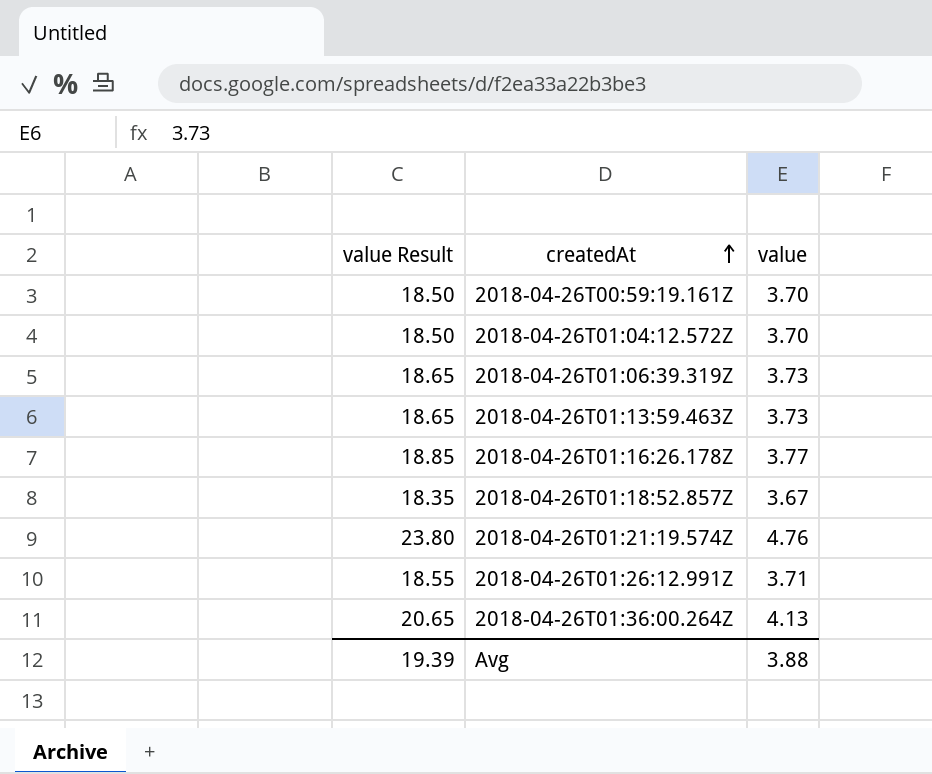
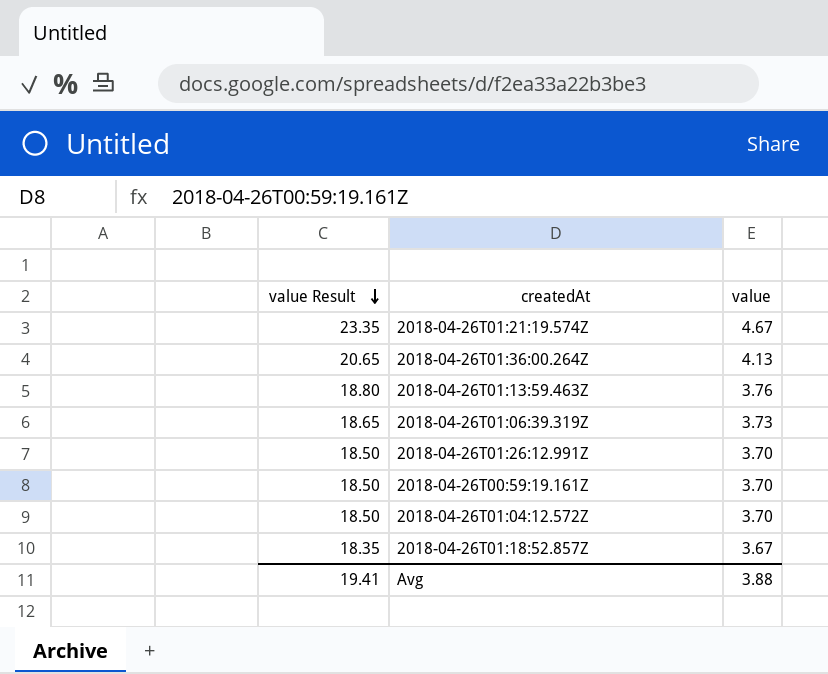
row order: createdAt ascending -> value Result descending
row 2018-04-26T01:16:26.178Z: 18.85 | 3.77 -> none
2018-04-26T01:21:19.574Z | value Result: 23.80 -> 23.35
2018-04-26T01:21:19.574Z | value: 4.76 -> 4.67
2018-04-26T01:13:59.463Z | value Result: 18.65 -> 18.80
2018-04-26T01:13:59.463Z | value: 3.73 -> 3.76
2018-04-26T01:26:12.991Z | value Result: 18.55 -> 18.50
2018-04-26T01:26:12.991Z | value: 3.71 -> 3.70
Avg | value Result: 19.39 -> 19.41

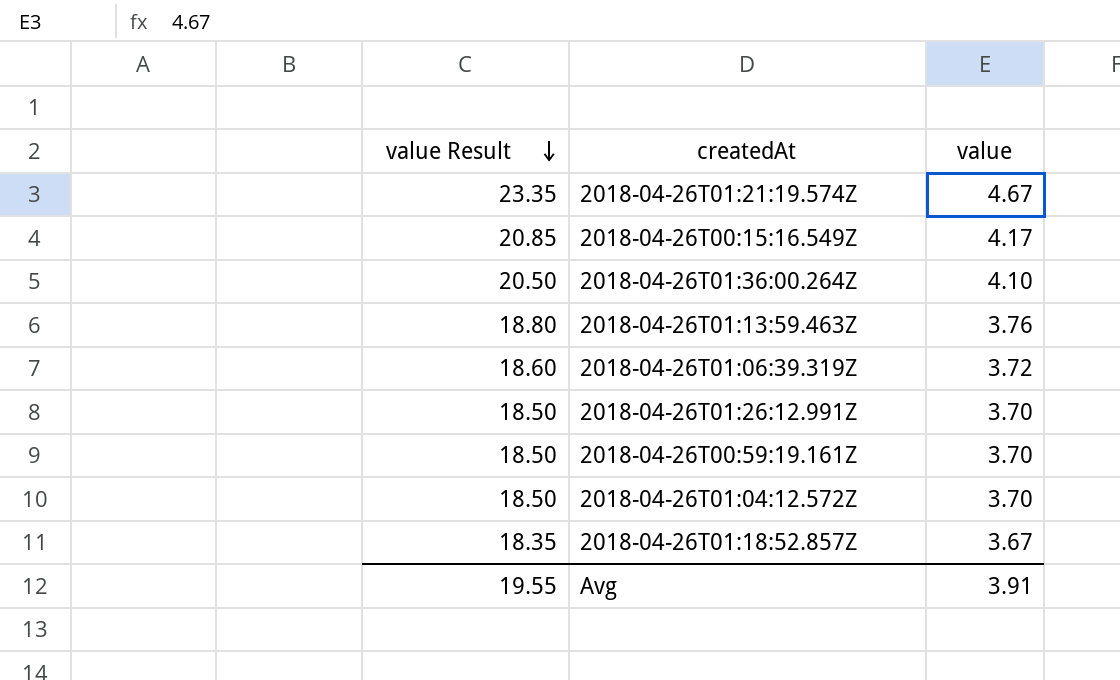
row 2018-04-26T00:15:16.549Z: none -> 20.85 | 4.17
2018-04-26T01:36:00.264Z | value Result: 20.65 -> 20.50
2018-04-26T01:36:00.264Z | value: 4.13 -> 4.10
2018-04-26T01:06:39.319Z | value Result: 18.65 -> 18.60
2018-04-26T01:06:39.319Z | value: 3.73 -> 3.72
Avg | value Result: 19.41 -> 19.55
Avg | value: 3.88 -> 3.91

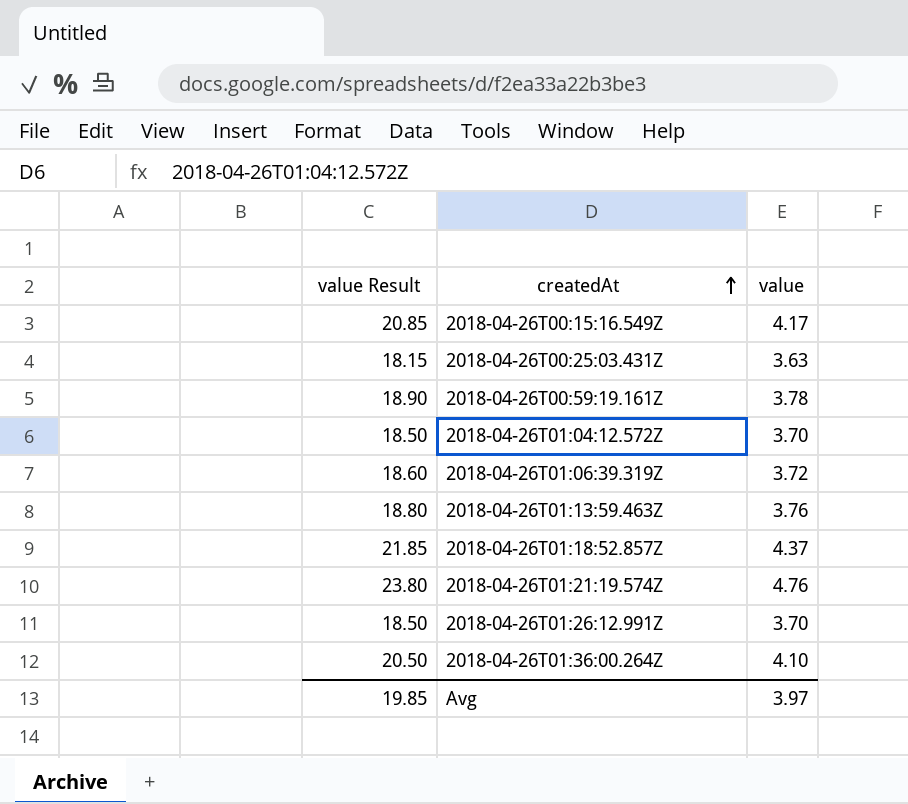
row order: value Result descending -> createdAt ascending
row 2018-04-26T00:25:03.431Z: none -> 18.15 | 3.63
2018-04-26T00:59:19.161Z | value Result: 18.50 -> 18.90
2018-04-26T00:59:19.161Z | value: 3.70 -> 3.78
2018-04-26T01:18:52.857Z | value Result: 18.35 -> 21.85
2018-04-26T01:18:52.857Z | value: 3.67 -> 4.37
2018-04-26T01:21:19.574Z | value Result: 23.35 -> 23.80
2018-04-26T01:21:19.574Z | value: 4.67 -> 4.76
Avg | value Result: 19.55 -> 19.85
Avg | value: 3.91 -> 3.97

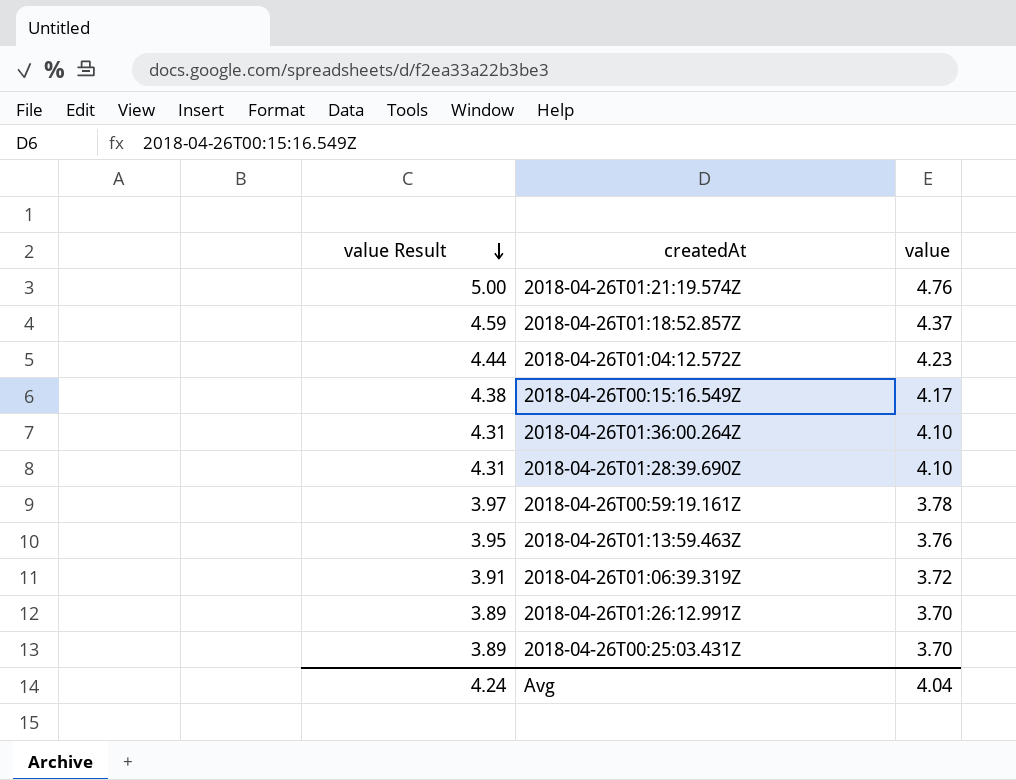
row order: createdAt ascending -> value Result descending
column value Result | formula: [value] * 5 -> [value] * 1.05
2018-04-26T01:04:12.572Z | value: 3.70 -> 4.23
row 2018-04-26T01:28:39.690Z: none -> 4.31 | 4.10
2018-04-26T00:25:03.431Z | value: 3.63 -> 3.70
Avg | value Result: 19.85 -> 4.24
Avg | value: 3.97 -> 4.04

